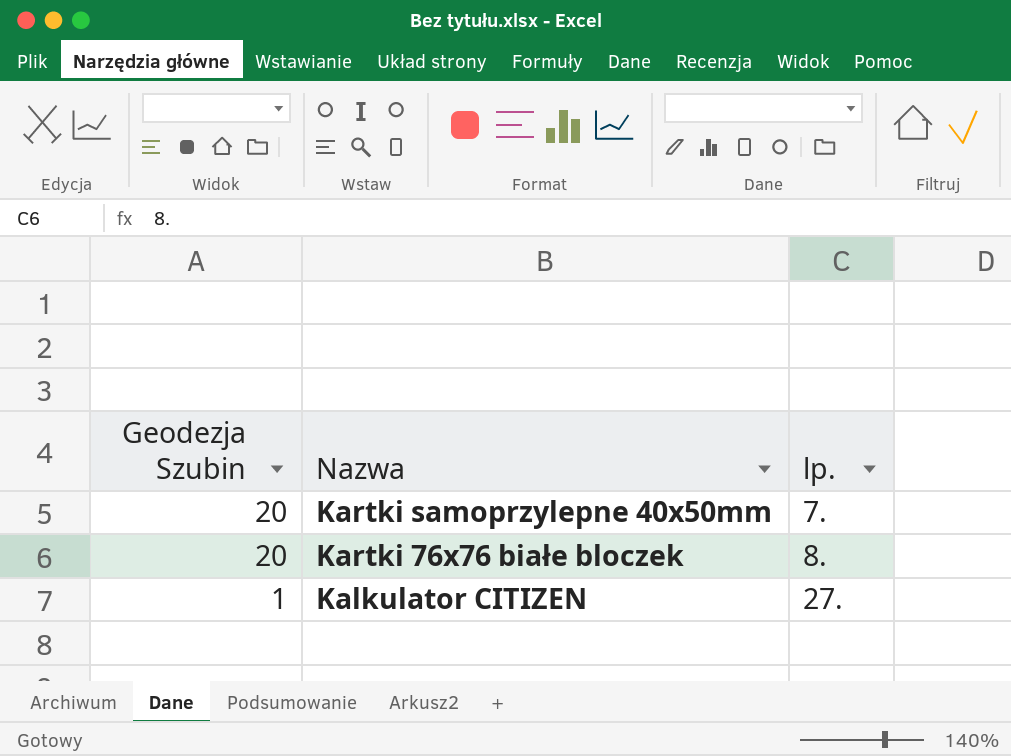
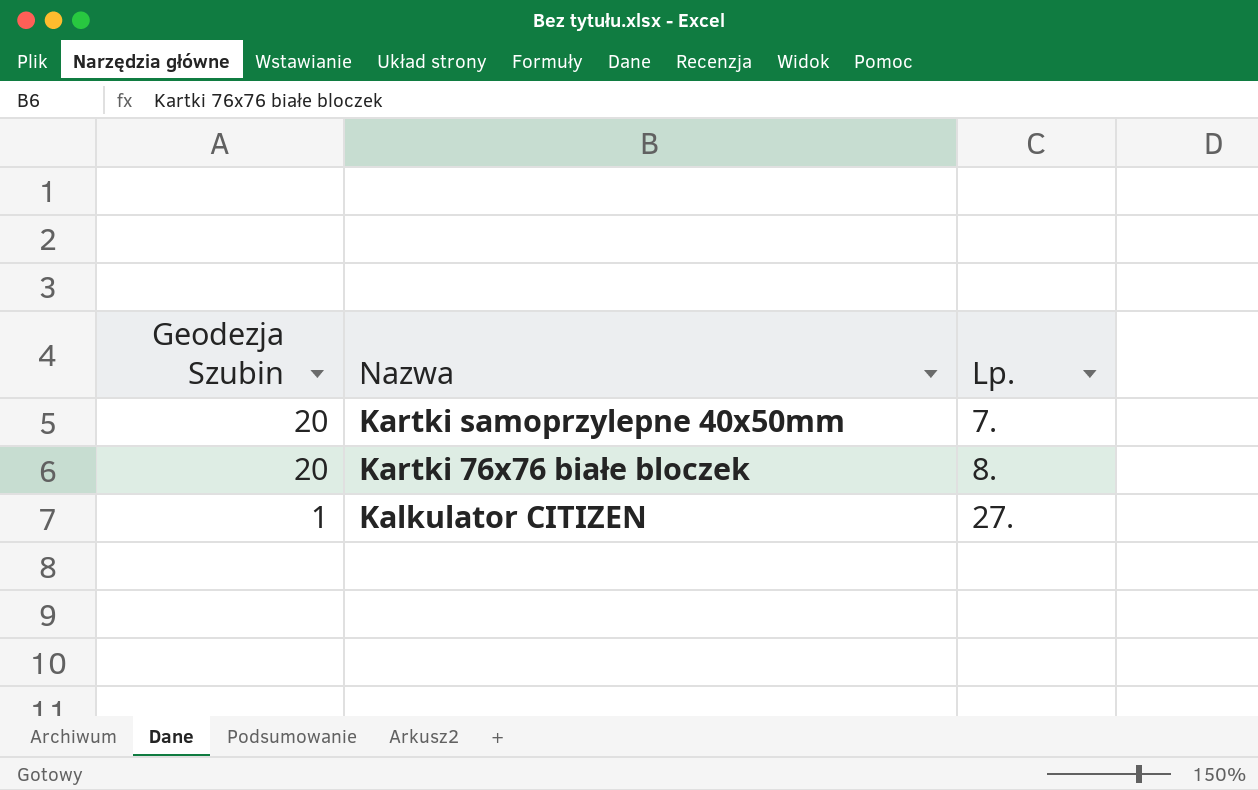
column name: lp. -> Lp.

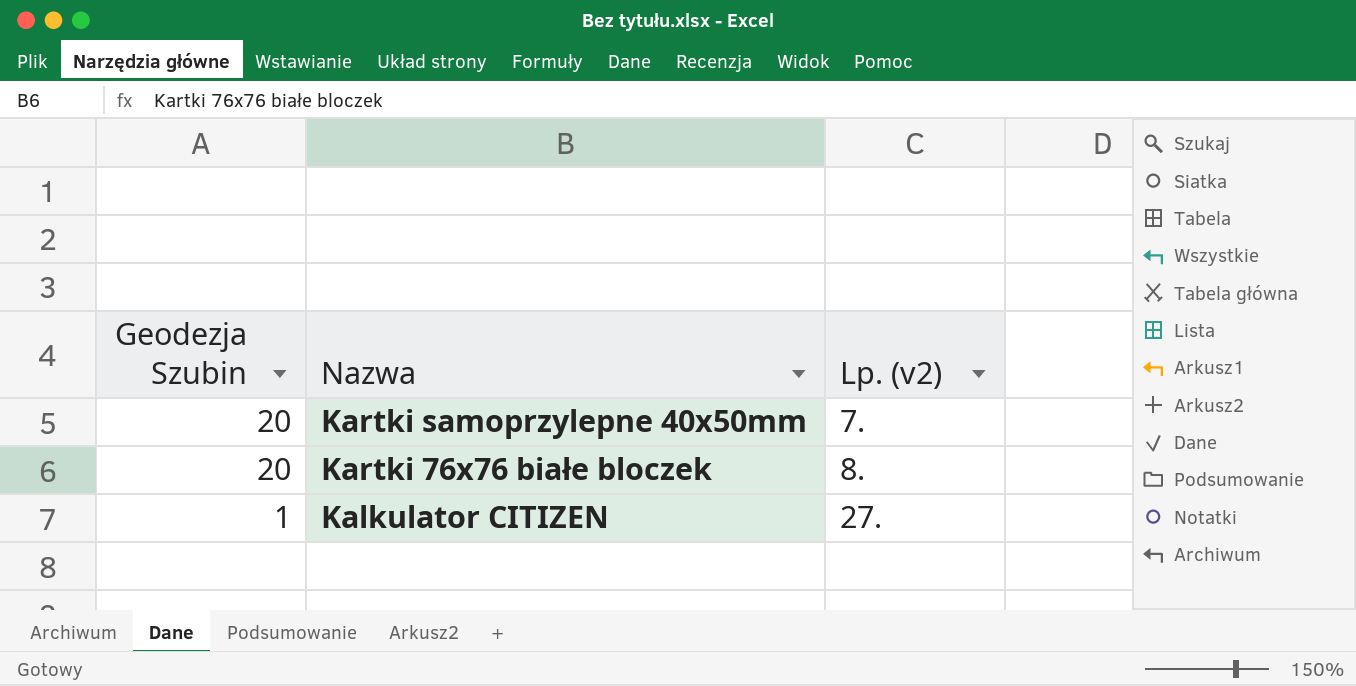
column name: Lp. -> Lp. (v2)

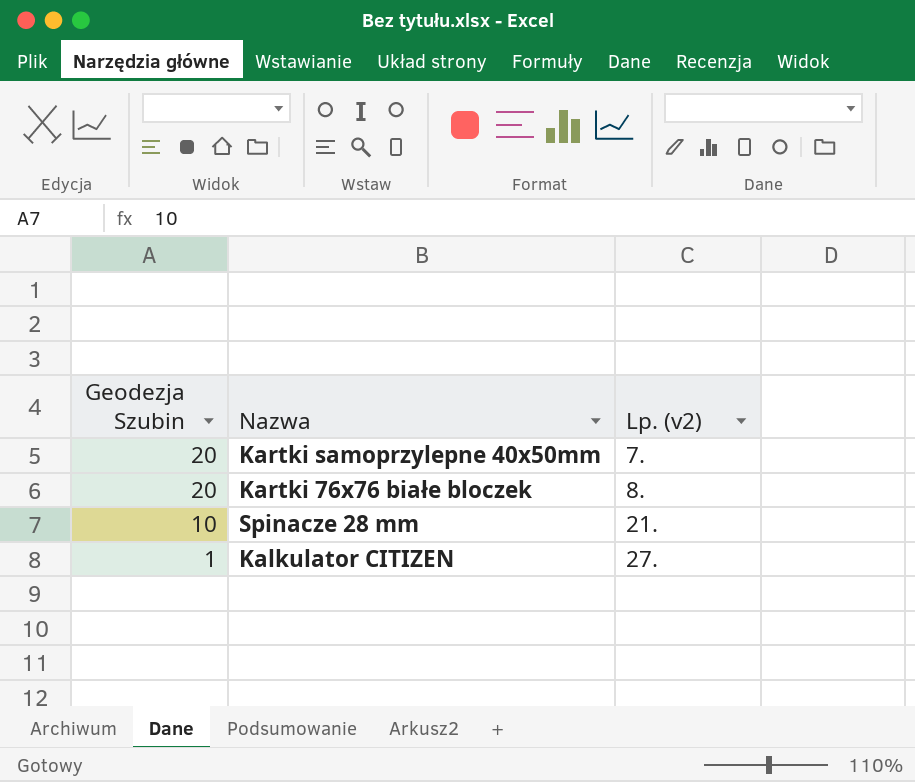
row Spinacze 28 mm: none -> 10 | 21.

